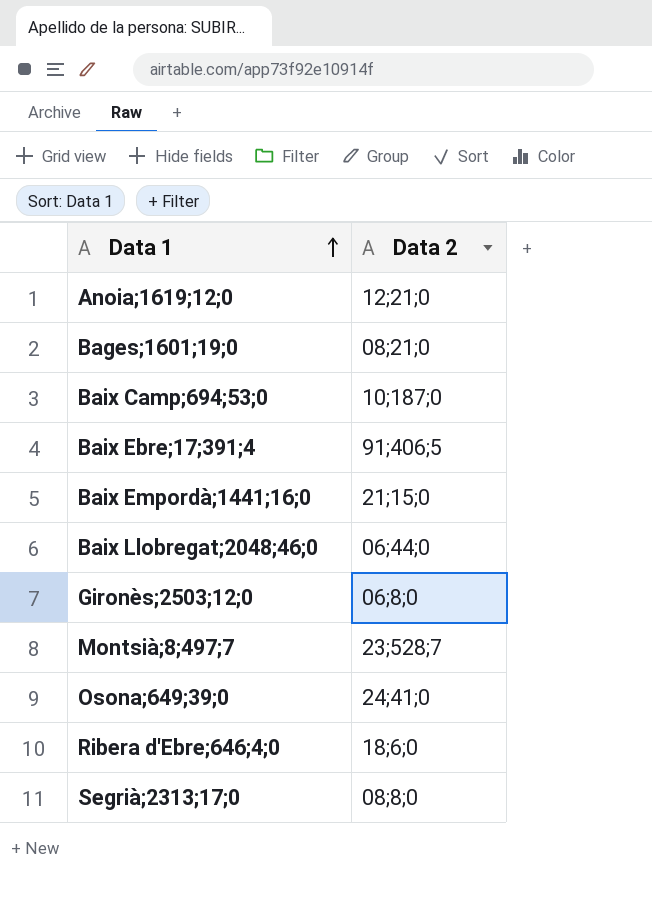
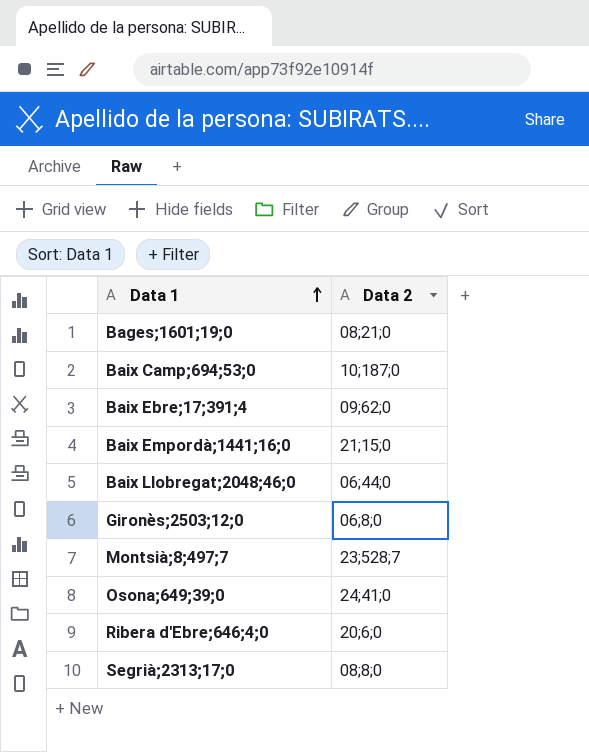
row Anoia;1619;12;0: 12;21;0 -> none
Baix Ebre;17;391;4 | Data 2: 91;406;5 -> 09;62;0
Ribera d'Ebre;646;4;0 | Data 2: 18;6;0 -> 20;6;0

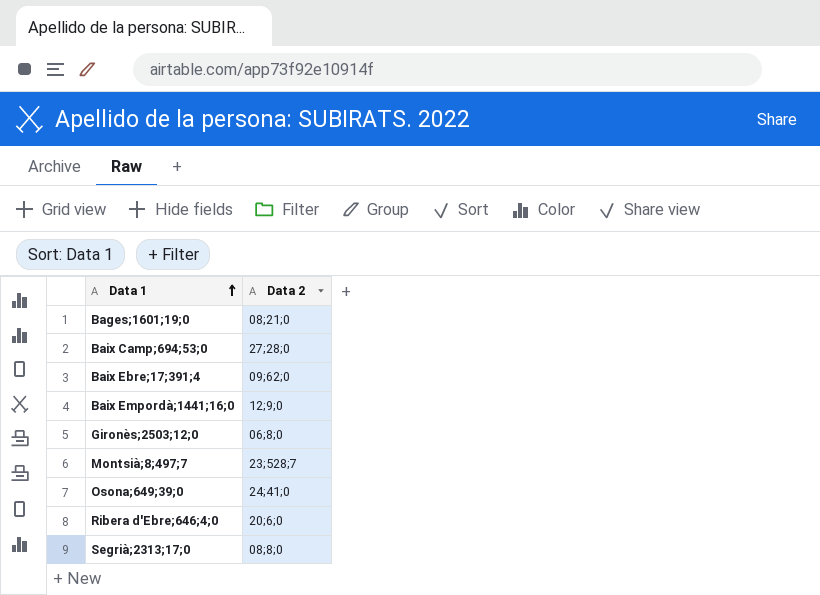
row Baix Llobregat;2048;46;0: 06;44;0 -> none
Baix Camp;694;53;0 | Data 2: 10;187;0 -> 27;28;0
Baix Empordà;1441;16;0 | Data 2: 21;15;0 -> 12;9;0

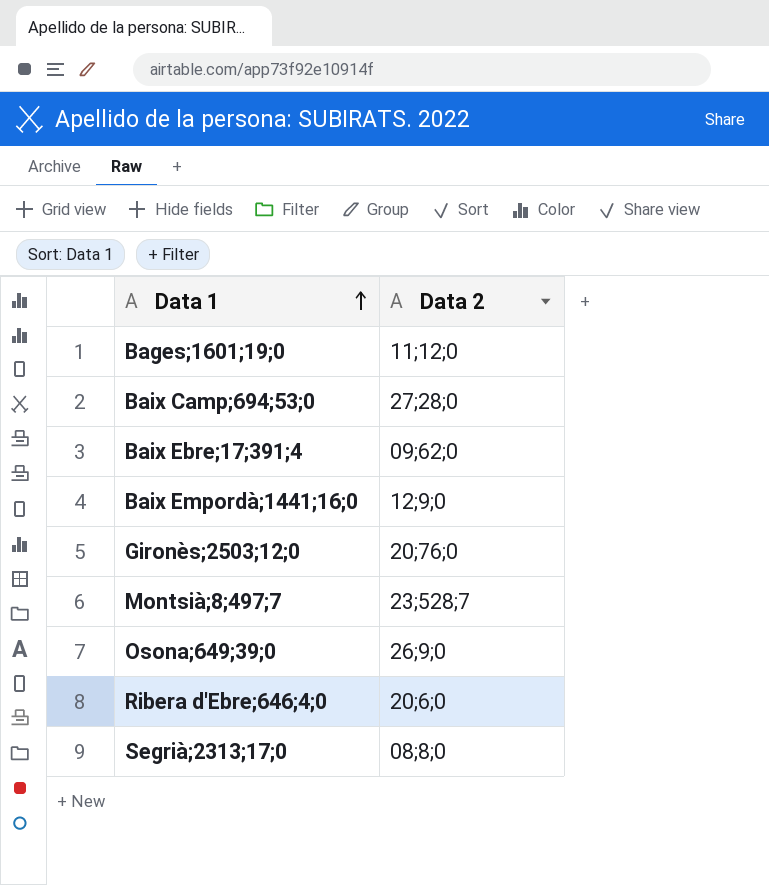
Bages;1601;19;0 | Data 2: 08;21;0 -> 11;12;0
Gironès;2503;12;0 | Data 2: 06;8;0 -> 20;76;0
Osona;649;39;0 | Data 2: 24;41;0 -> 26;9;0

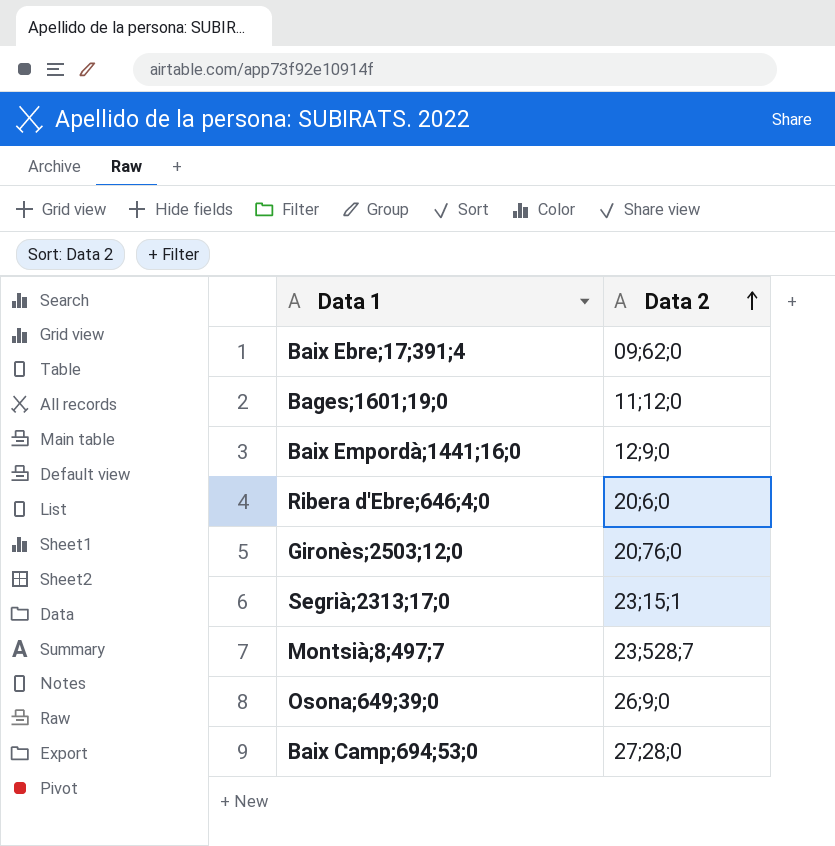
row order: Data 1 ascending -> Data 2 ascending
Segrià;2313;17;0 | Data 2: 08;8;0 -> 23;15;1

